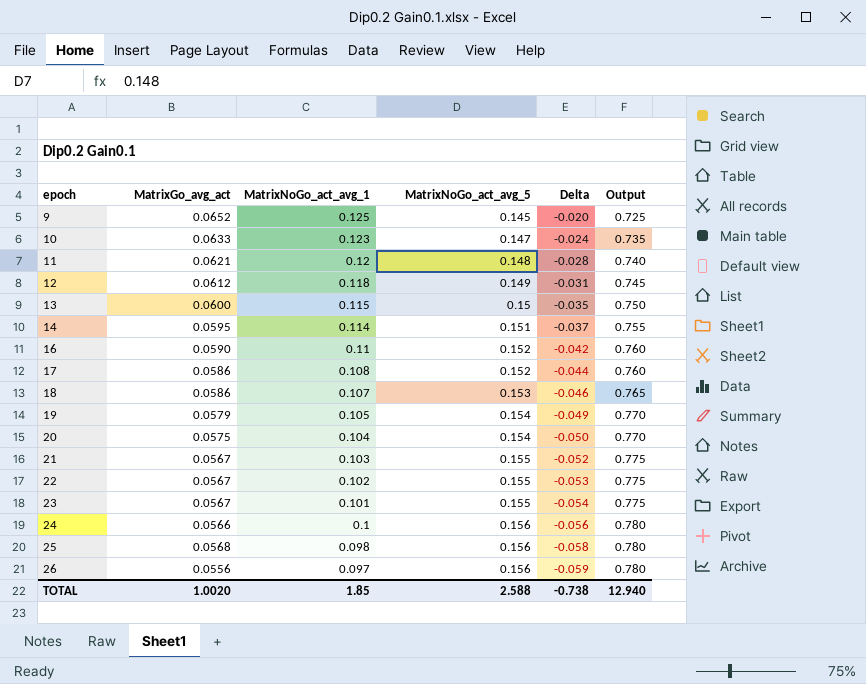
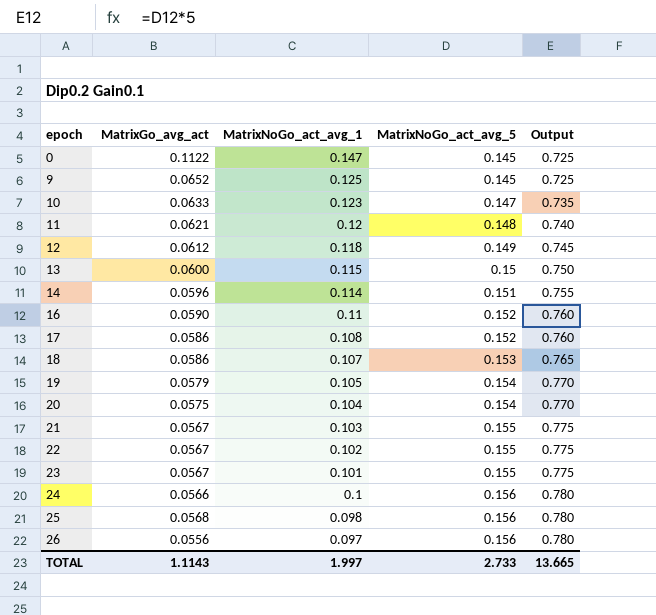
column Delta | formula: [MatrixNoGo_act_avg_1] - [MatrixNoGo_act_avg_5] -> none
row 0: none -> 0.1122 | 0.147 | 0.145 | 0.725
14 | MatrixGo_avg_act: 0.0595 -> 0.0596
TOTAL | MatrixGo_avg_act: 1.0020 -> 1.1143
TOTAL | MatrixNoGo_act_avg_1: 1.85 -> 1.997
TOTAL | MatrixNoGo_act_avg_5: 2.588 -> 2.733
TOTAL | Output: 12.940 -> 13.665

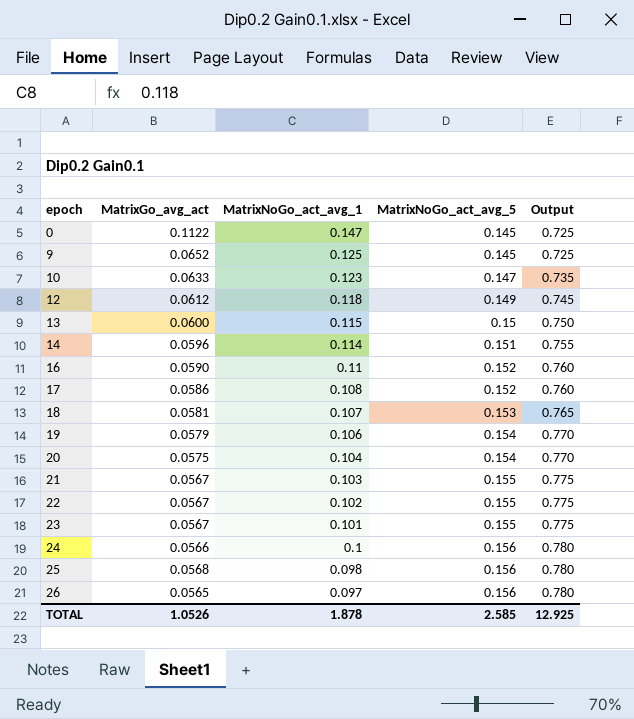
row 11: 0.0621 | 0.12 | 0.148 | 0.740 -> none
18 | MatrixGo_avg_act: 0.0586 -> 0.0581
19 | MatrixNoGo_act_avg_1: 0.105 -> 0.106
26 | MatrixGo_avg_act: 0.0556 -> 0.0565
TOTAL | MatrixGo_avg_act: 1.1143 -> 1.0526
TOTAL | MatrixNoGo_act_avg_1: 1.997 -> 1.878
TOTAL | MatrixNoGo_act_avg_5: 2.733 -> 2.585
TOTAL | Output: 13.665 -> 12.925

